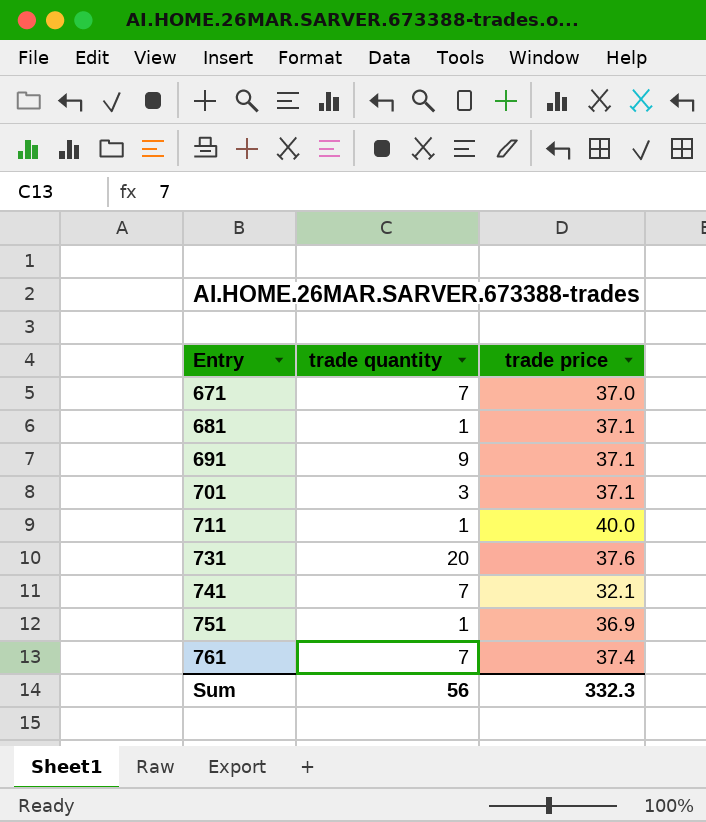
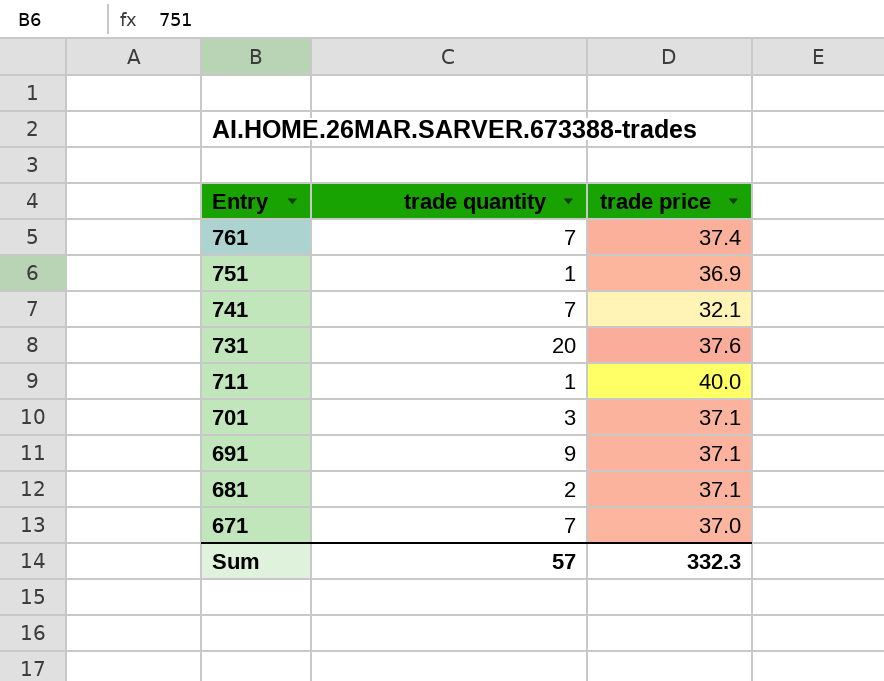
row order: Entry ascending -> Entry descending
681 | trade quantity: 1 -> 2
Sum | trade quantity: 56 -> 57

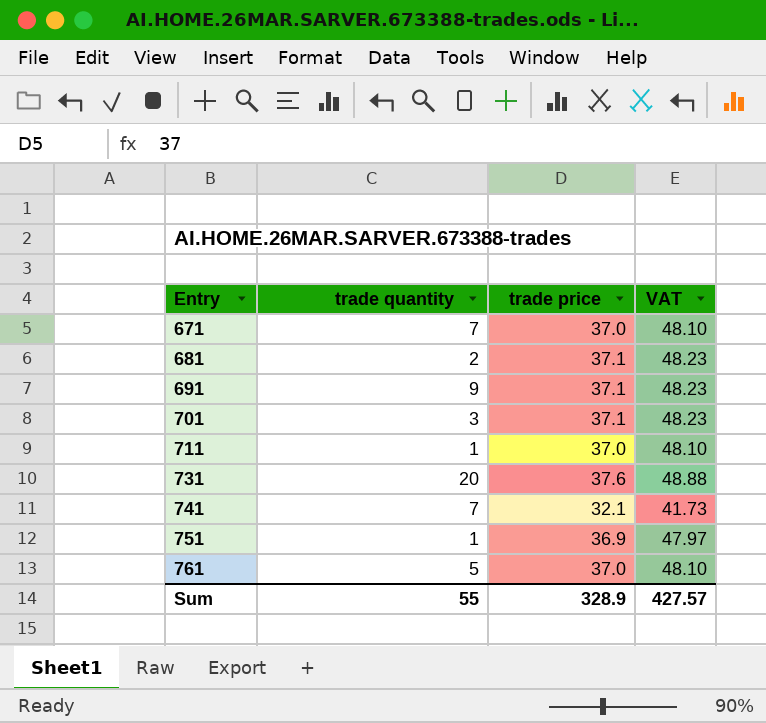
row order: Entry descending -> Entry ascending
column VAT | formula: none -> [trade price] * 1.3
711 | trade price: 40.0 -> 37.0
761 | trade quantity: 7 -> 5
761 | trade price: 37.4 -> 37.0
Sum | trade quantity: 57 -> 55
Sum | trade price: 332.3 -> 328.9

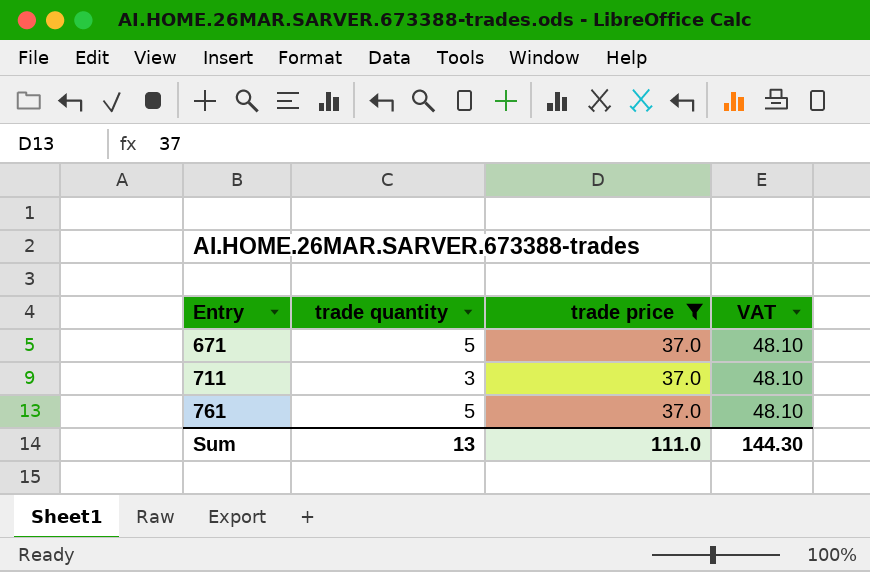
filter: none -> trade price = 37.0
671 | trade quantity: 7 -> 5
711 | trade quantity: 1 -> 3
Sum | trade quantity: 55 -> 13
Sum | trade price: 328.9 -> 111.0
Sum | VAT: 427.57 -> 144.30

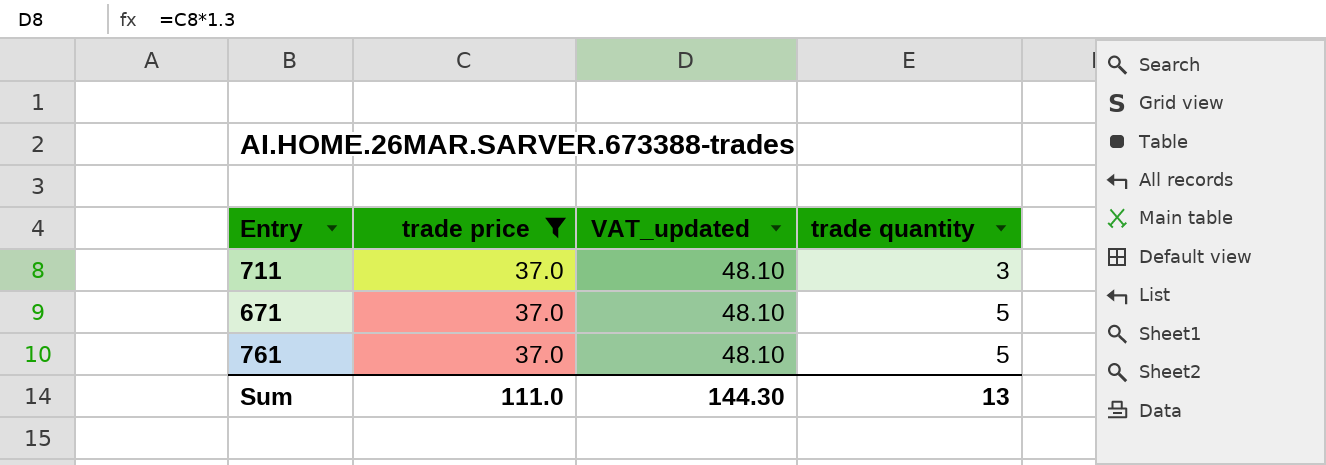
row order: Entry ascending -> trade quantity ascending
column name: VAT -> VAT_updated
column trade quantity | position: 2 -> 4

